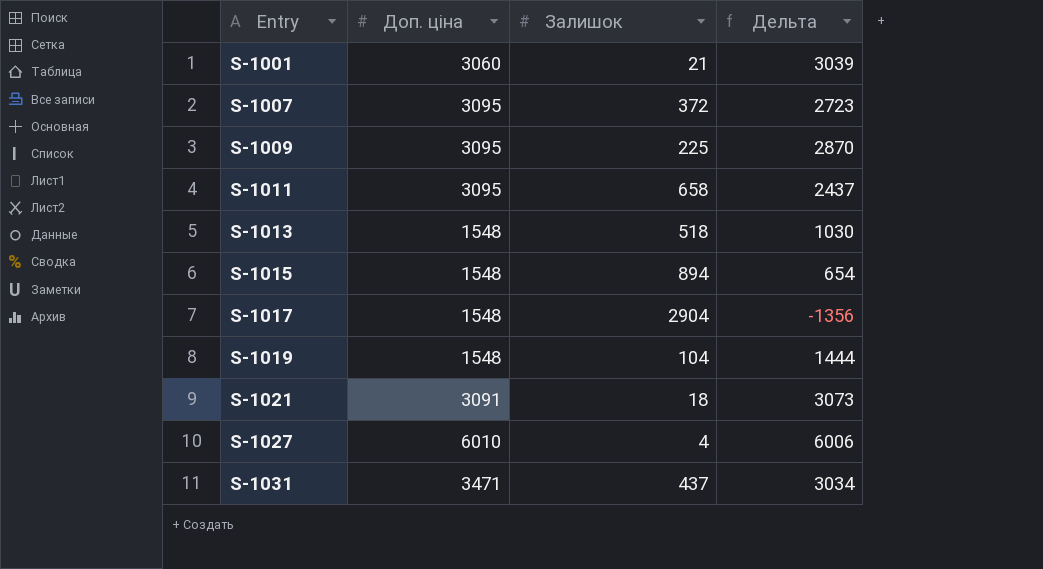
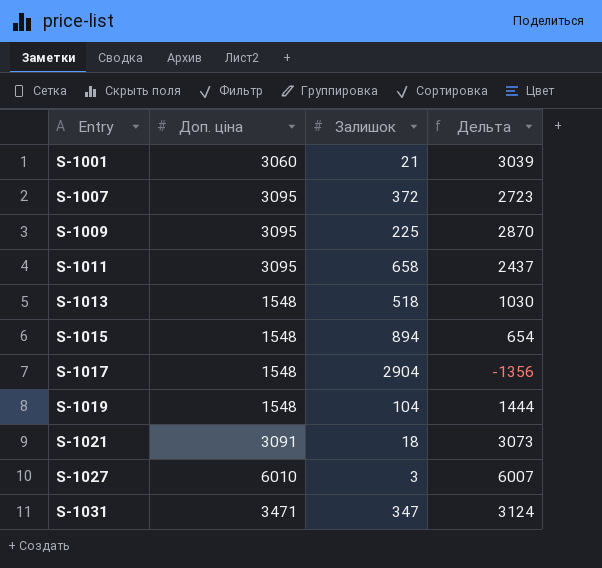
S-1027 | Залишок: 4 -> 3
S-1027 | Дельта: 6006 -> 6007
S-1031 | Залишок: 437 -> 347
S-1031 | Дельта: 3034 -> 3124

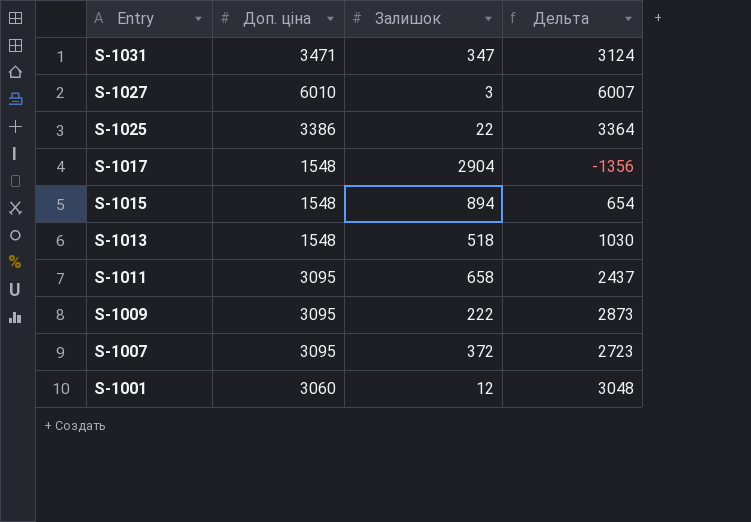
row order: Entry ascending -> Entry descending
row S-1019: 1548 | 104 | 1444 -> none
row S-1021: 3091 | 18 | 3073 -> none
row S-1025: none -> 3386 | 22 | 3364
S-1009 | Залишок: 225 -> 222
S-1009 | Дельта: 2870 -> 2873
S-1001 | Залишок: 21 -> 12
S-1001 | Дельта: 3039 -> 3048

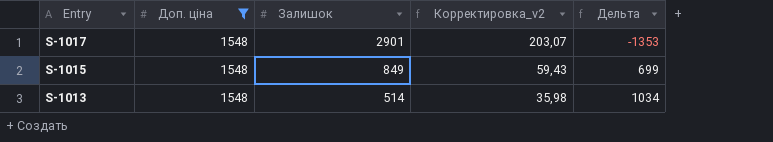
filter: none -> Доп. ціна = 1548
column Корректировка_v2 | formula: none -> [Залишок] * 0,07
S-1017 | Залишок: 2904 -> 2901
S-1017 | Дельта: -1356 -> -1353
S-1015 | Залишок: 894 -> 849
S-1015 | Дельта: 654 -> 699
S-1013 | Залишок: 518 -> 514
S-1013 | Дельта: 1030 -> 1034

